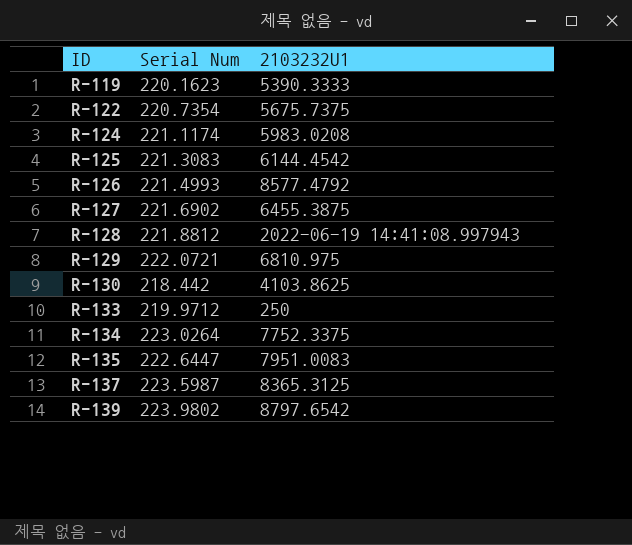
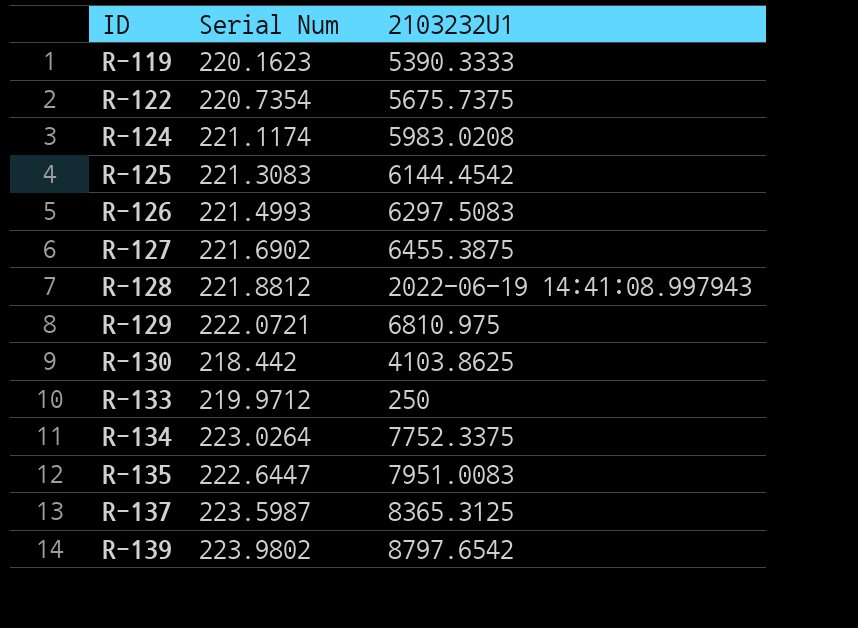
R-126 | 2103232U1: 8577.4792 -> 6297.5083

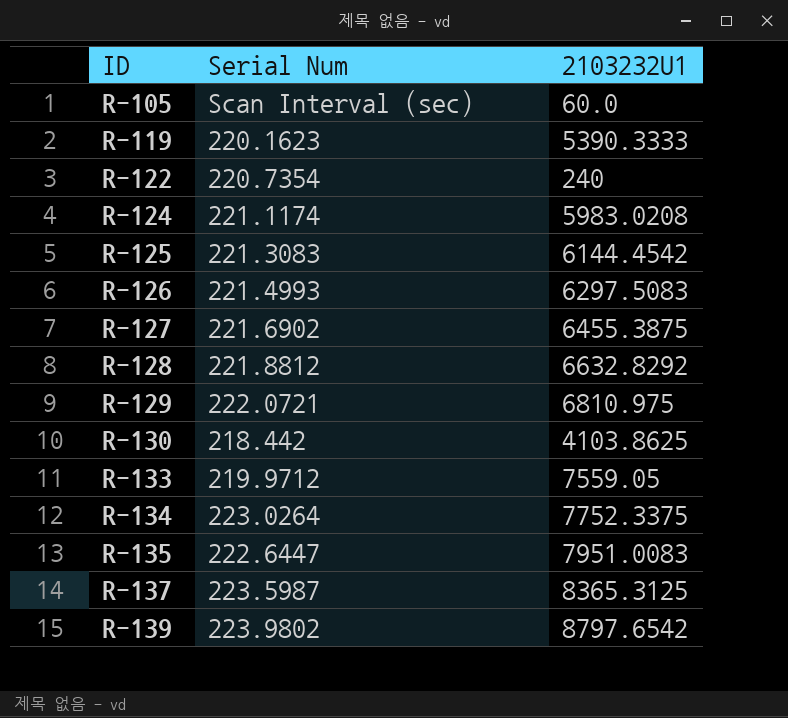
row R-105: none -> Scan Interval (sec) | 60.0
R-122 | 2103232U1: 5675.7375 -> 240
R-128 | 2103232U1: 2022-06-19 14:41:08.997943 -> 6632.8292
R-133 | 2103232U1: 250 -> 7559.05

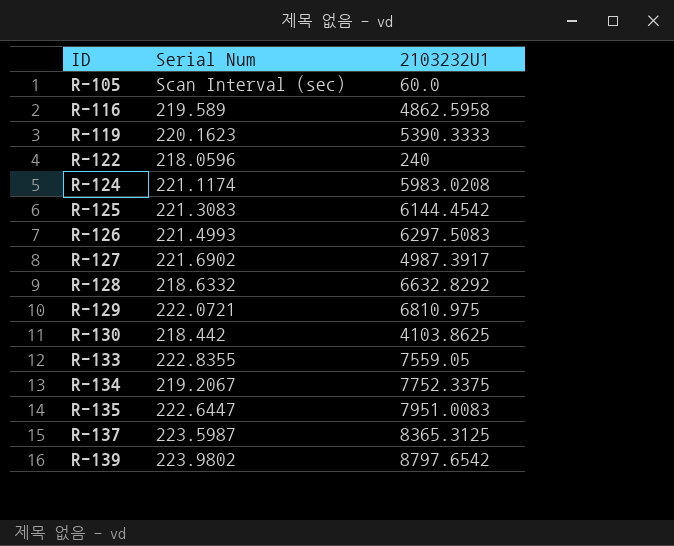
row R-116: none -> 219.589 | 4862.5958
R-122 | Serial Num: 220.7354 -> 218.0596
R-127 | 2103232U1: 6455.3875 -> 4987.3917
R-128 | Serial Num: 221.8812 -> 218.6332
R-133 | Serial Num: 219.9712 -> 222.8355
R-134 | Serial Num: 223.0264 -> 219.2067

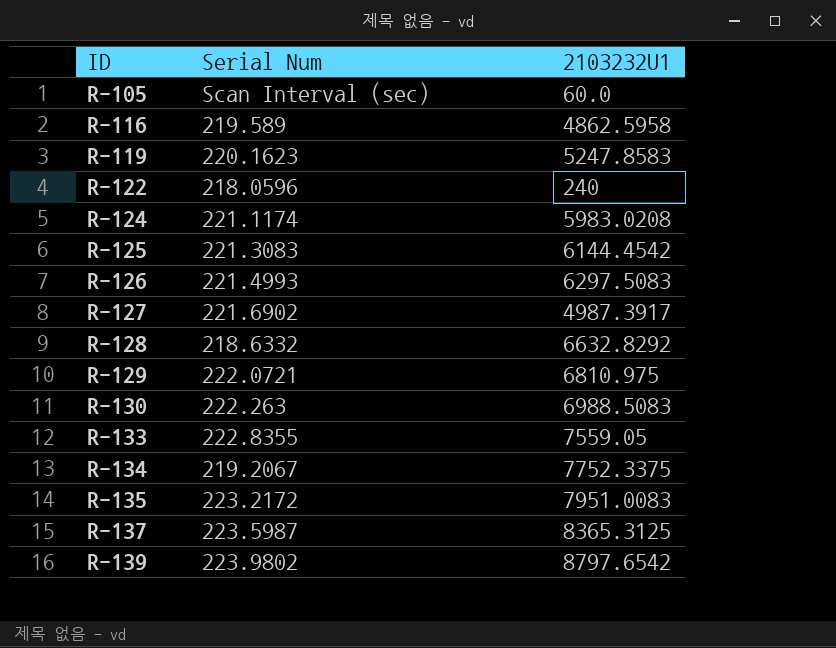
R-119 | 2103232U1: 5390.3333 -> 5247.8583
R-130 | Serial Num: 218.442 -> 222.263
R-130 | 2103232U1: 4103.8625 -> 6988.5083
R-135 | Serial Num: 222.6447 -> 223.2172

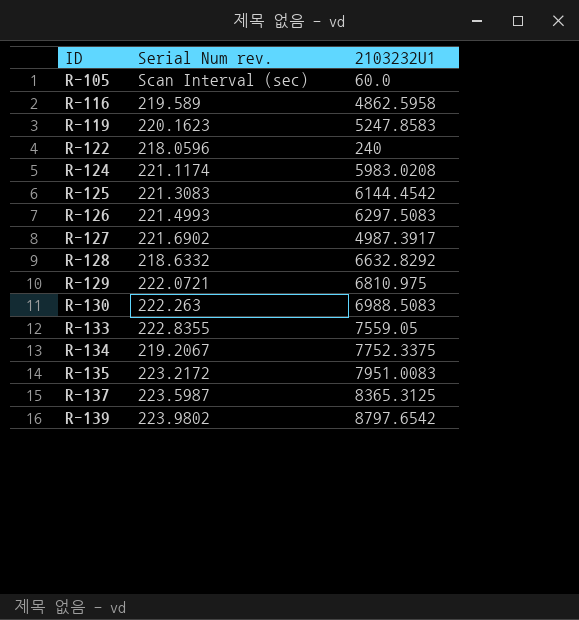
column name: Serial Num -> Serial Num rev.

